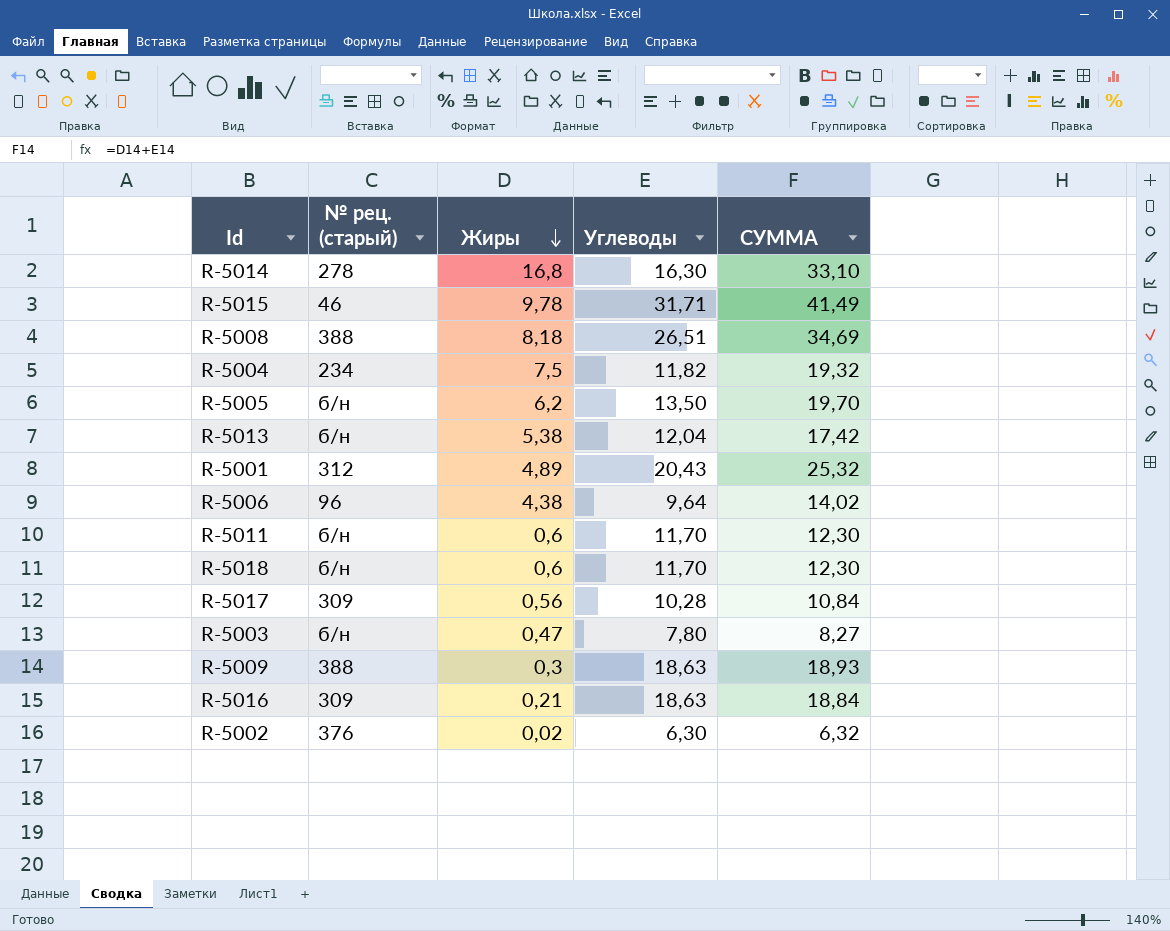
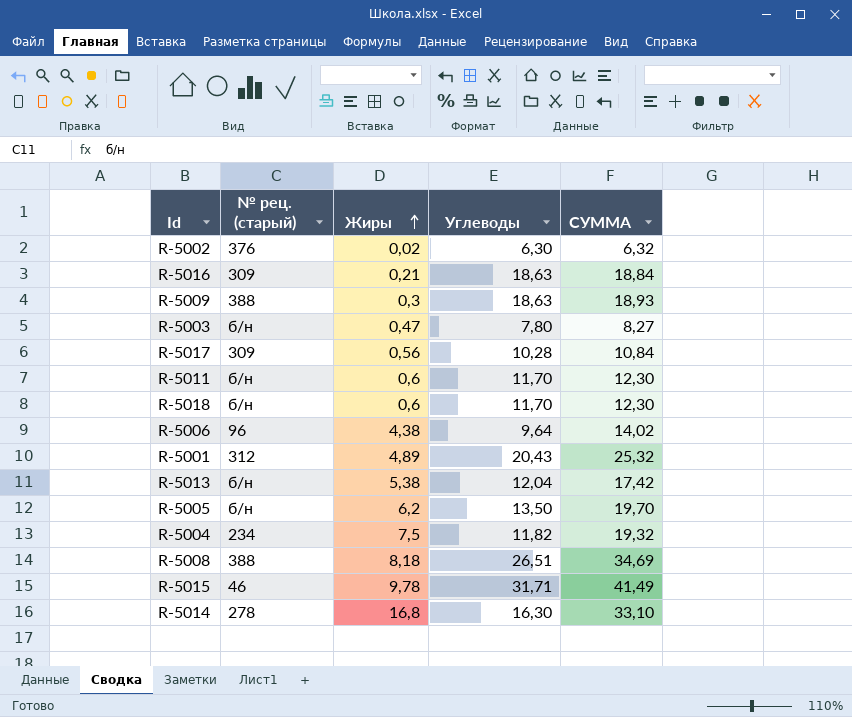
row order: Жиры descending -> Жиры ascending

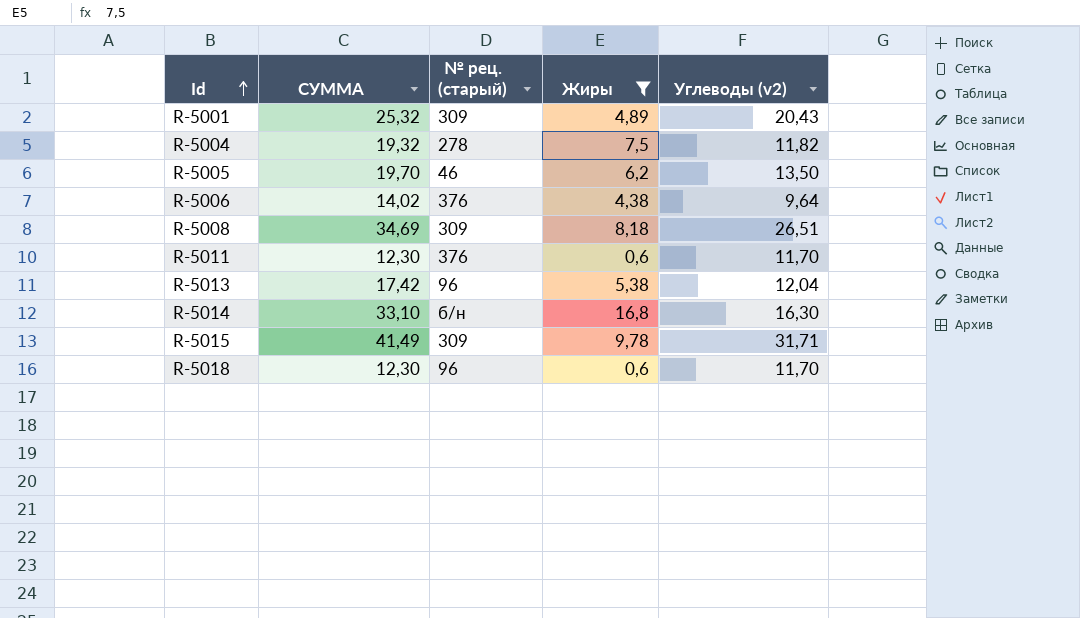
filter: none -> Жиры >= 0,6
row order: Жиры ascending -> Id ascending
column СУММА | position: 5 -> 2
column name: Углеводы -> Углеводы (v2)
R-5001 | № рец. (старый): 312 -> 309
R-5004 | № рец. (старый): 234 -> 278
R-5005 | № рец. (старый): б/н -> 46
R-5006 | № рец. (старый): 96 -> 376
R-5008 | № рец. (старый): 388 -> 309
R-5011 | № рец. (старый): б/н -> 376
R-5013 | № рец. (старый): б/н -> 96
R-5014 | № рец. (старый): 278 -> б/н
R-5015 | № рец. (старый): 46 -> 309
R-5018 | № рец. (старый): б/н -> 96

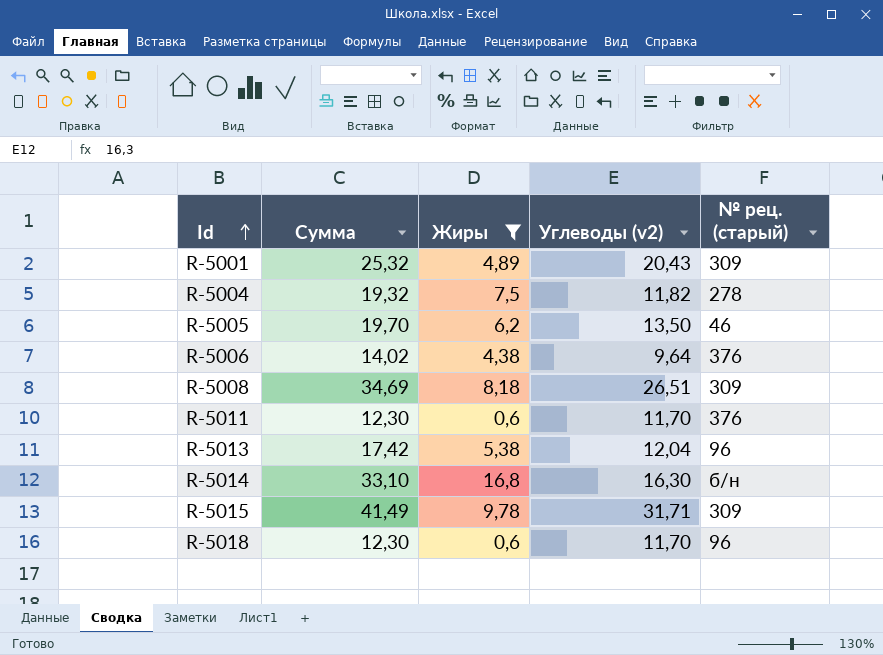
column name: СУММА -> Сумма
column № рец. (старый) | position: 3 -> 5

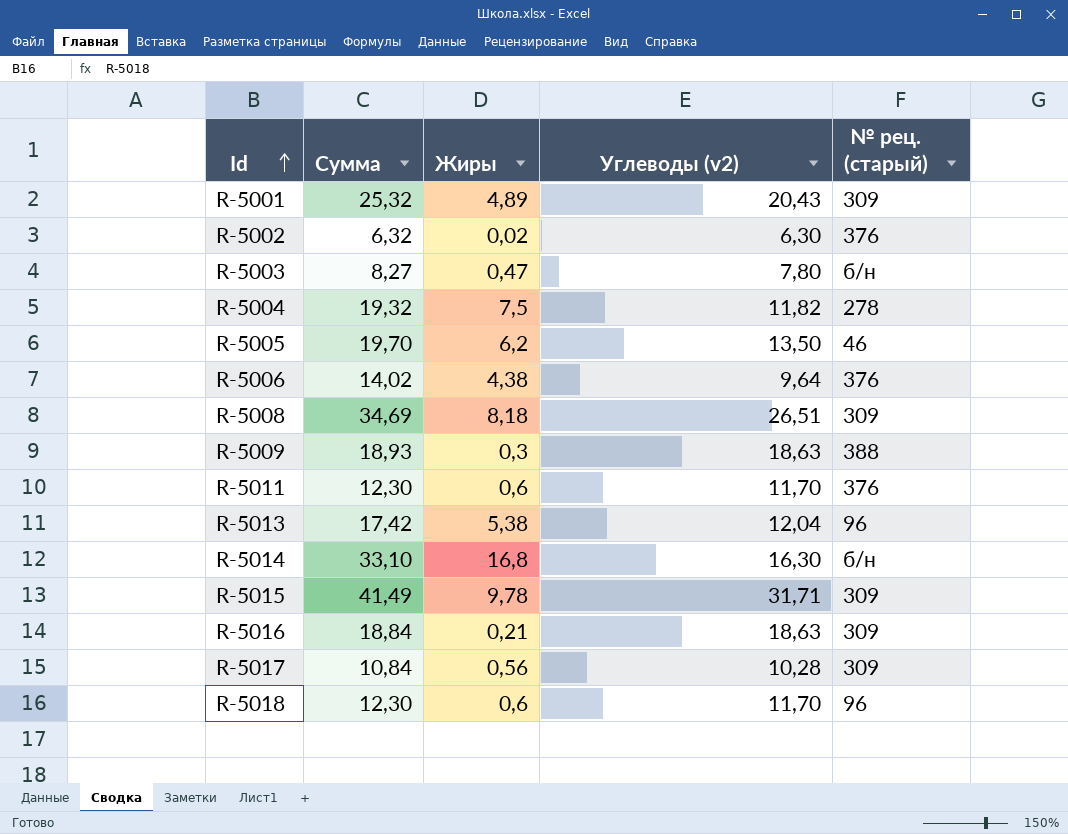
filter: Жиры >= 0,6 -> none

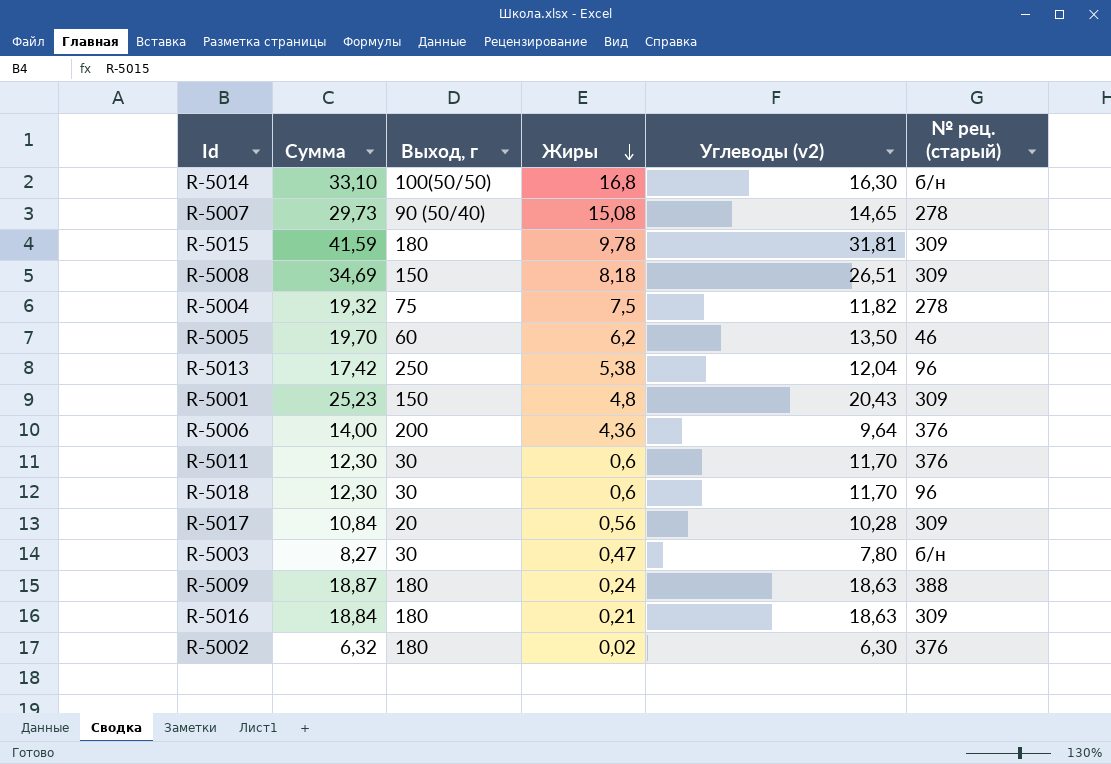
row order: Id ascending -> Жиры descending
column Выход, г | position: none -> 3
row R-5007: none -> 29,73 | 90 (50/40) | 15,08 | 14,65 | 278
R-5015 | Сумма: 41,49 -> 41,59
R-5015 | Углеводы (v2): 31,71 -> 31,81
R-5001 | Сумма: 25,32 -> 25,23
R-5001 | Жиры: 4,89 -> 4,8
R-5006 | Сумма: 14,02 -> 14,00
R-5006 | Жиры: 4,38 -> 4,36
R-5009 | Сумма: 18,93 -> 18,87
R-5009 | Жиры: 0,3 -> 0,24

